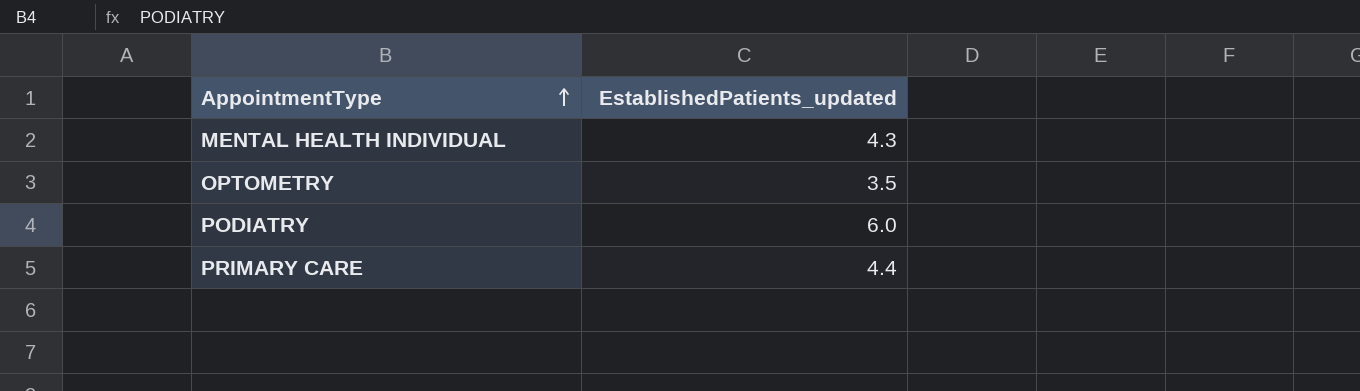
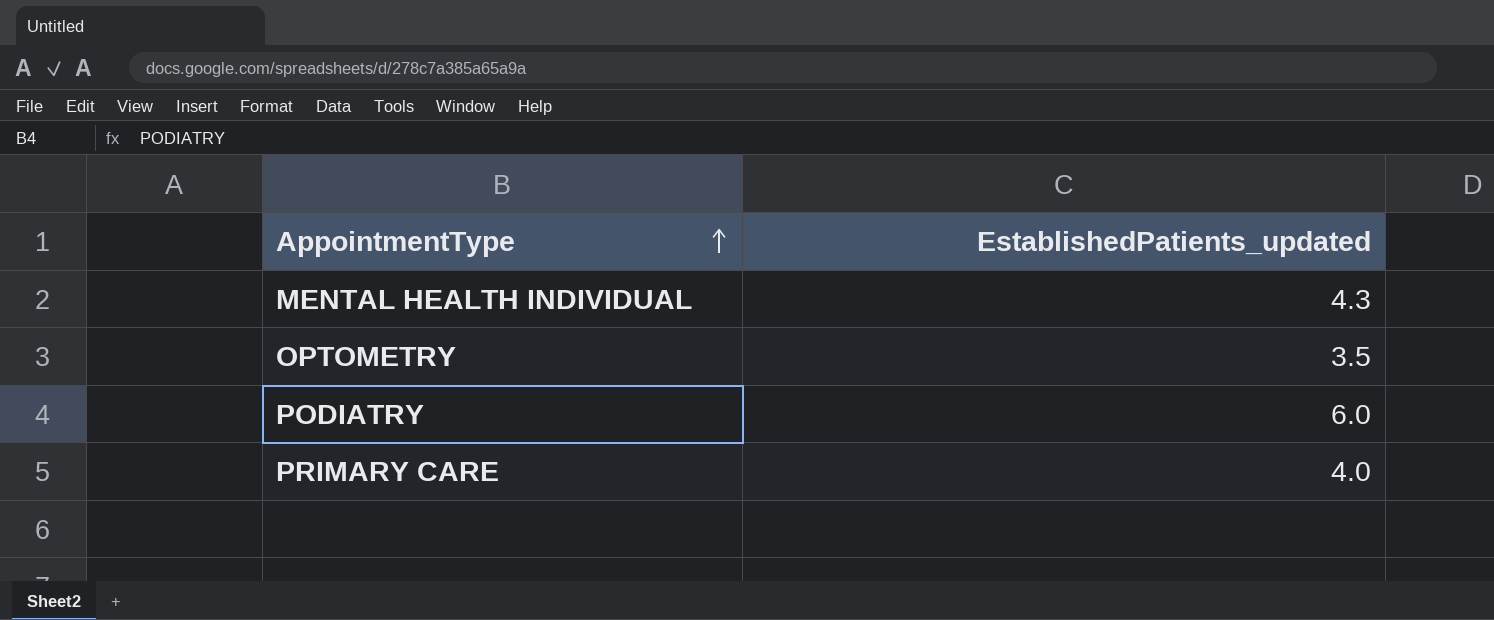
PRIMARY CARE | EstablishedPatients_updated: 4.4 -> 4.0

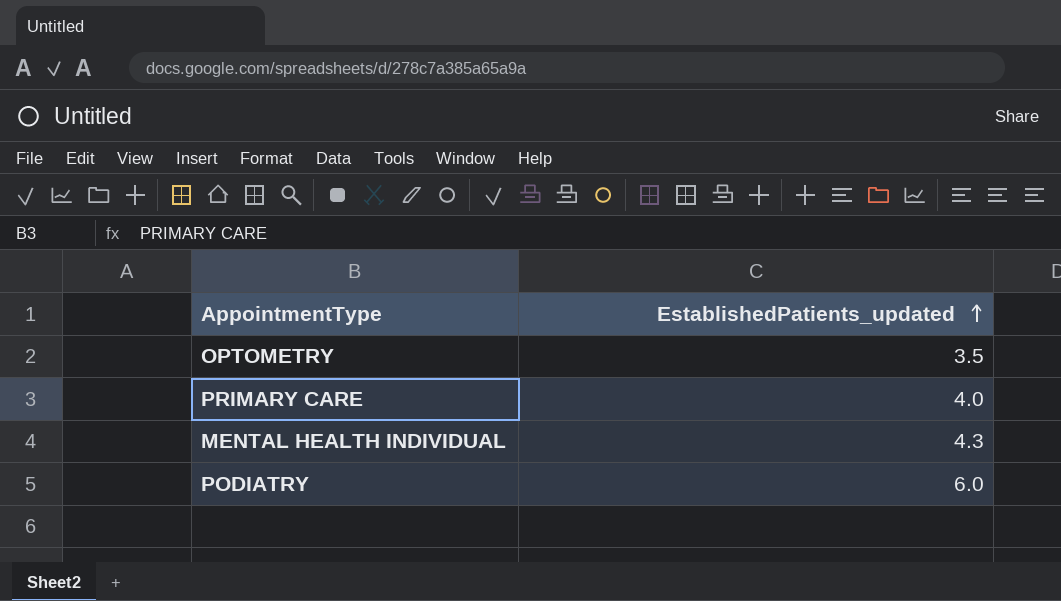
row order: AppointmentType ascending -> EstablishedPatients_updated ascending

